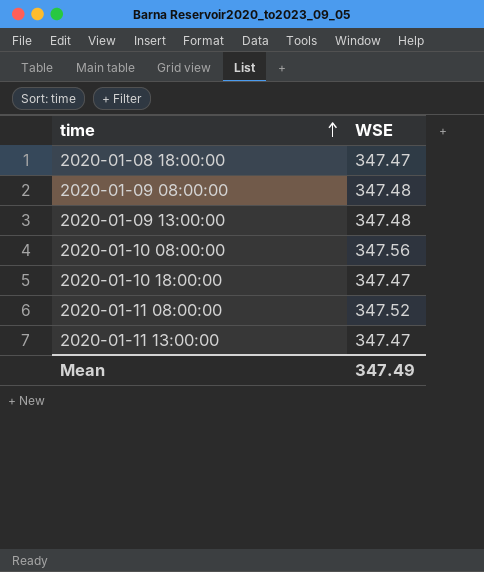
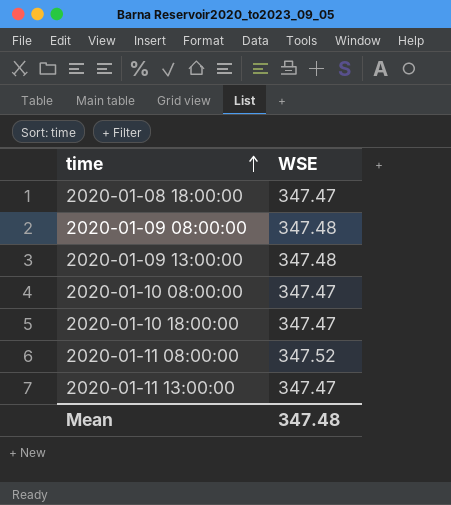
2020-01-10 08:00:00 | WSE: 347.56 -> 347.47
Mean | WSE: 347.49 -> 347.48

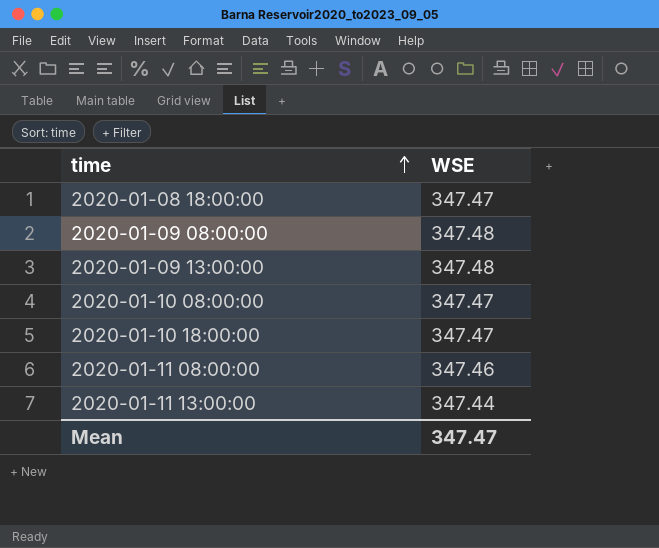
2020-01-11 08:00:00 | WSE: 347.52 -> 347.46
2020-01-11 13:00:00 | WSE: 347.47 -> 347.44
Mean | WSE: 347.48 -> 347.47

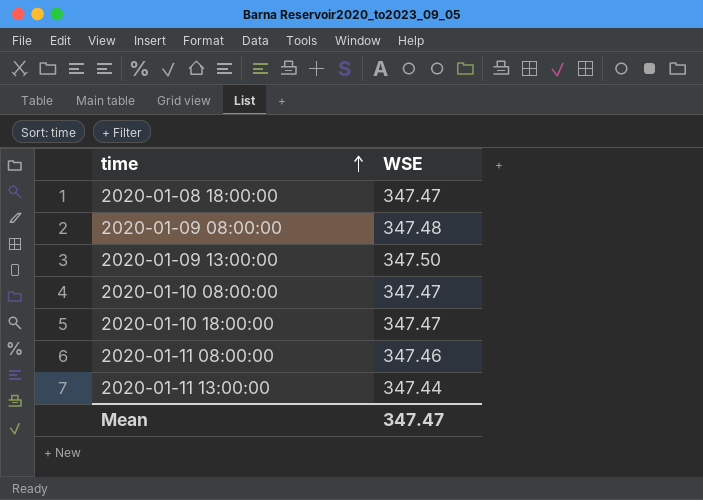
2020-01-09 13:00:00 | WSE: 347.48 -> 347.50

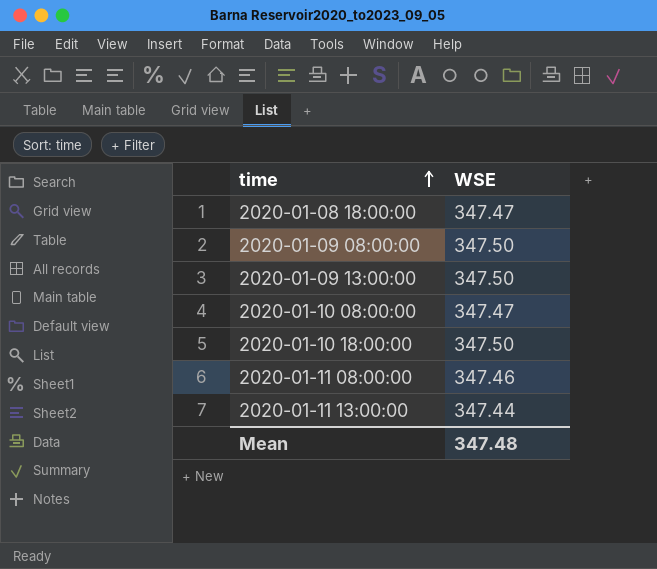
2020-01-09 08:00:00 | WSE: 347.48 -> 347.50
2020-01-10 18:00:00 | WSE: 347.47 -> 347.50
Mean | WSE: 347.47 -> 347.48

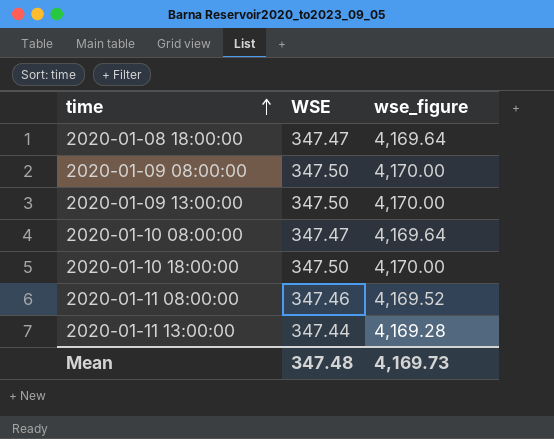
column wse_figure | formula: none -> [WSE] * 12

